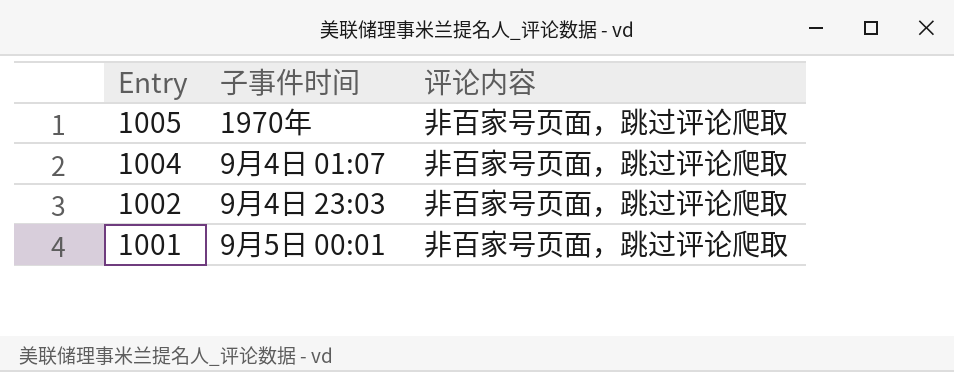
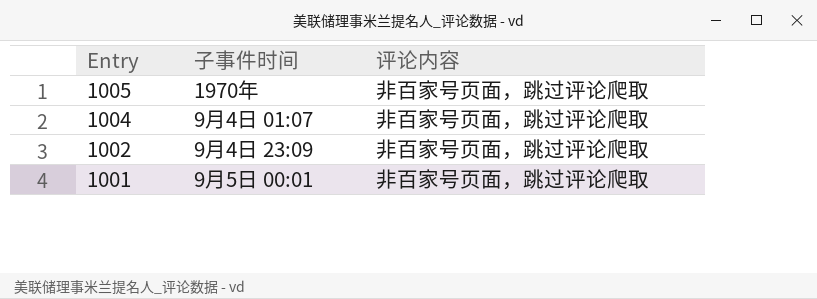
1002 | 子事件时间: 9月4日 23:03 -> 9月4日 23:09

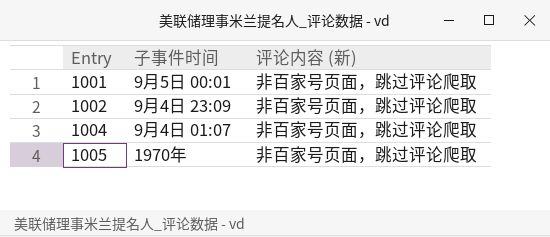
row order: Entry descending -> Entry ascending
column name: 评论内容 -> 评论内容 (新)

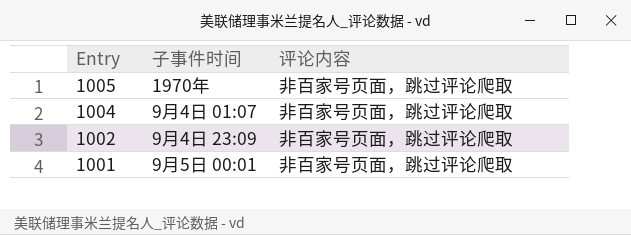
row order: Entry ascending -> Entry descending
column name: 评论内容 (新) -> 评论内容

